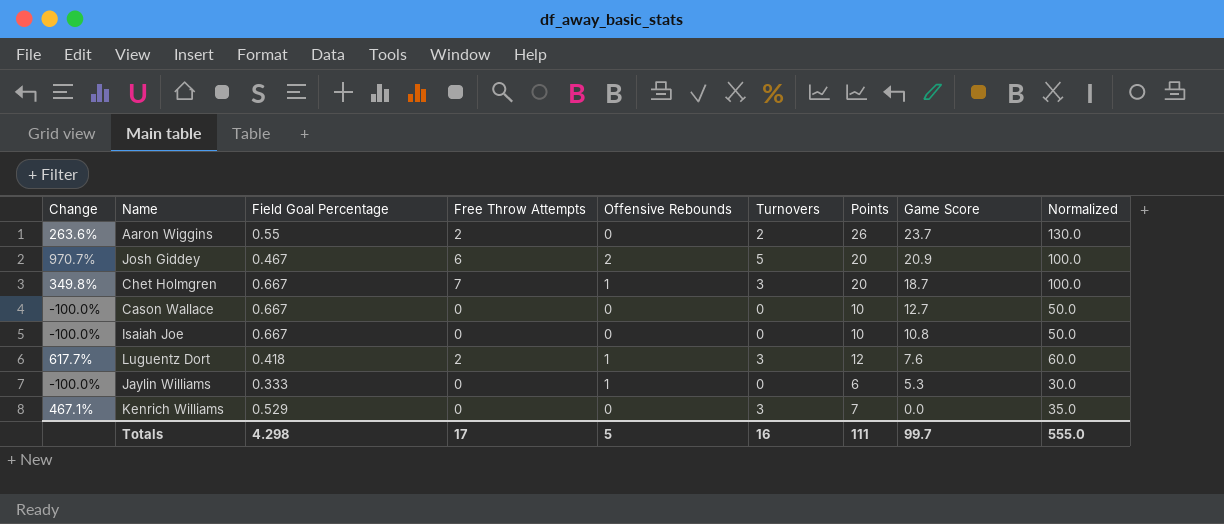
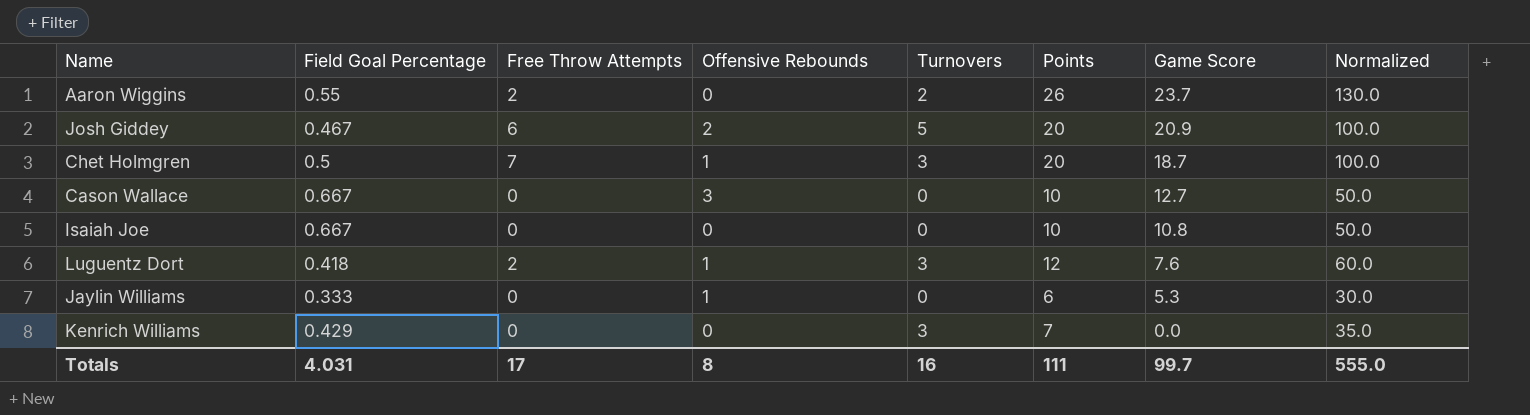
column Change | formula: ([Turnovers] - [Field Goal Percentage]) / [Field Goal Percentage] -> none
Chet Holmgren | Field Goal Percentage: 0.667 -> 0.5
Cason Wallace | Offensive Rebounds: 0 -> 3
Kenrich Williams | Field Goal Percentage: 0.529 -> 0.429
Totals | Field Goal Percentage: 4.298 -> 4.031
Totals | Offensive Rebounds: 5 -> 8

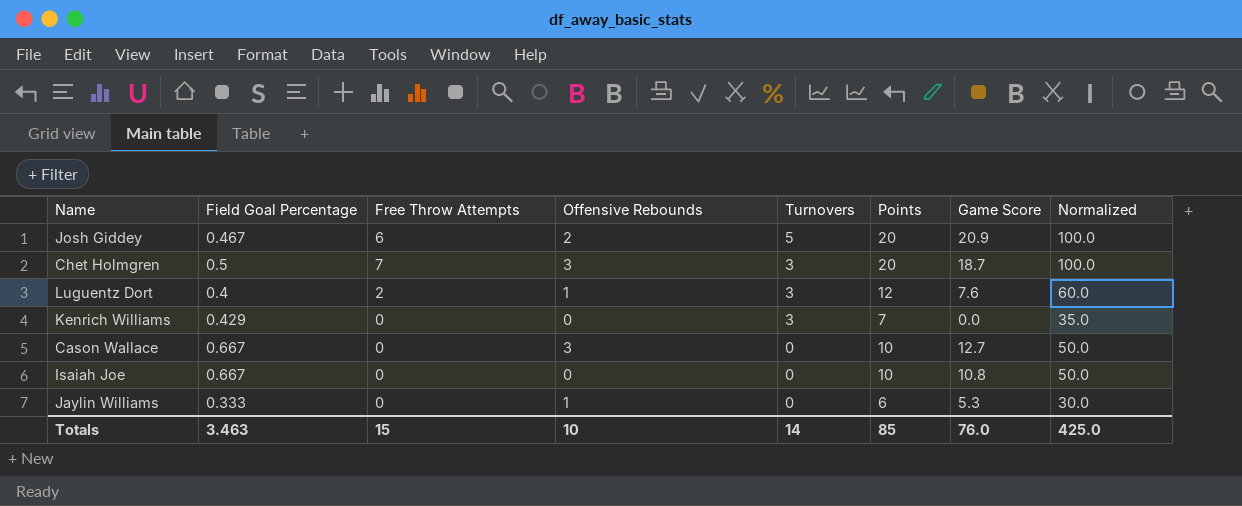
row order: Game Score descending -> Turnovers descending
row Aaron Wiggins: 0.55 | 2 | 0 | 2 | 26 | 23.7 | 130.0 -> none
Chet Holmgren | Offensive Rebounds: 1 -> 3
Luguentz Dort | Field Goal Percentage: 0.418 -> 0.4
Totals | Field Goal Percentage: 4.031 -> 3.463
Totals | Free Throw Attempts: 17 -> 15
Totals | Offensive Rebounds: 8 -> 10
Totals | Turnovers: 16 -> 14
Totals | Points: 111 -> 85
Totals | Game Score: 99.7 -> 76.0
Totals | Normalized: 555.0 -> 425.0

